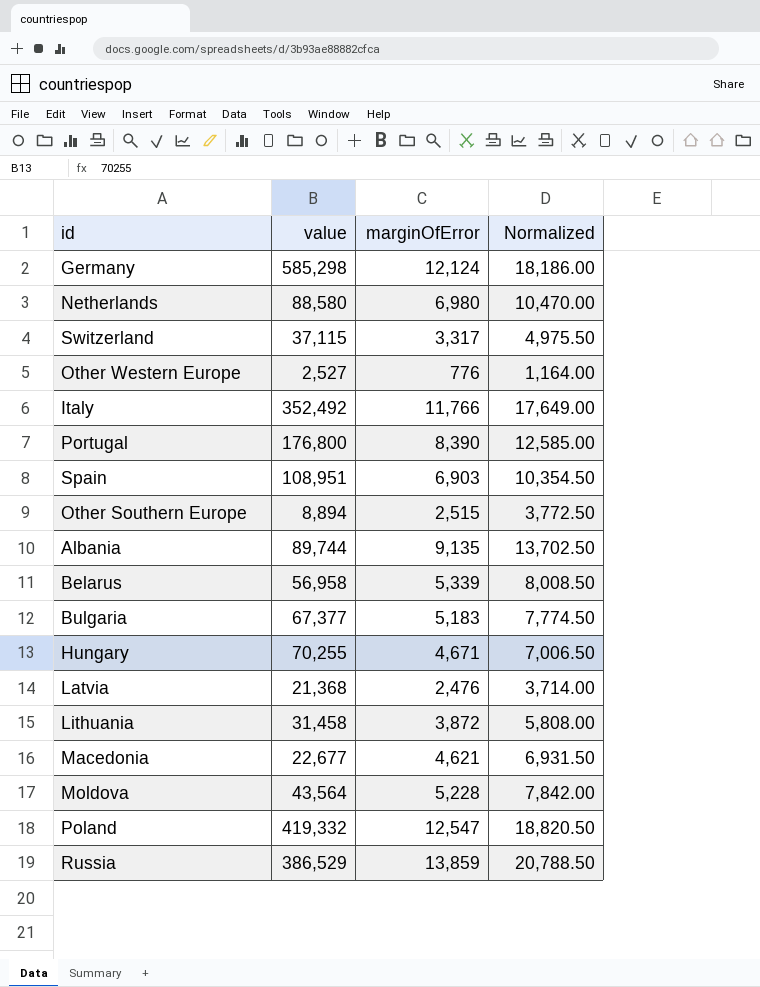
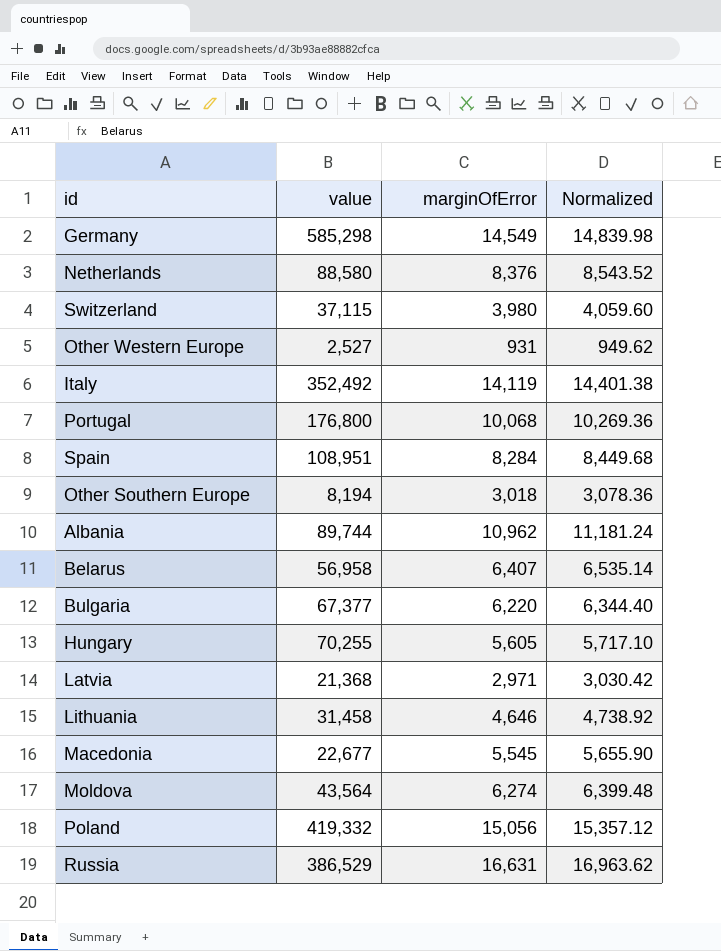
column Normalized | formula: [marginOfError] * 1.5 -> [marginOfError] * 1.02
Germany | marginOfError: 12,124 -> 14,549
Netherlands | marginOfError: 6,980 -> 8,376
Switzerland | marginOfError: 3,317 -> 3,980
Other Western Europe | marginOfError: 776 -> 931
Italy | marginOfError: 11,766 -> 14,119
Portugal | marginOfError: 8,390 -> 10,068
Spain | marginOfError: 6,903 -> 8,284
Other Southern Europe | value: 8,894 -> 8,194
Other Southern Europe | marginOfError: 2,515 -> 3,018
Albania | marginOfError: 9,135 -> 10,962
Belarus | marginOfError: 5,339 -> 6,407
Bulgaria | marginOfError: 5,183 -> 6,220
Hungary | marginOfError: 4,671 -> 5,605
Latvia | marginOfError: 2,476 -> 2,971
Lithuania | marginOfError: 3,872 -> 4,646
Macedonia | marginOfError: 4,621 -> 5,545
Moldova | marginOfError: 5,228 -> 6,274
Poland | marginOfError: 12,547 -> 15,056
Russia | marginOfError: 13,859 -> 16,631

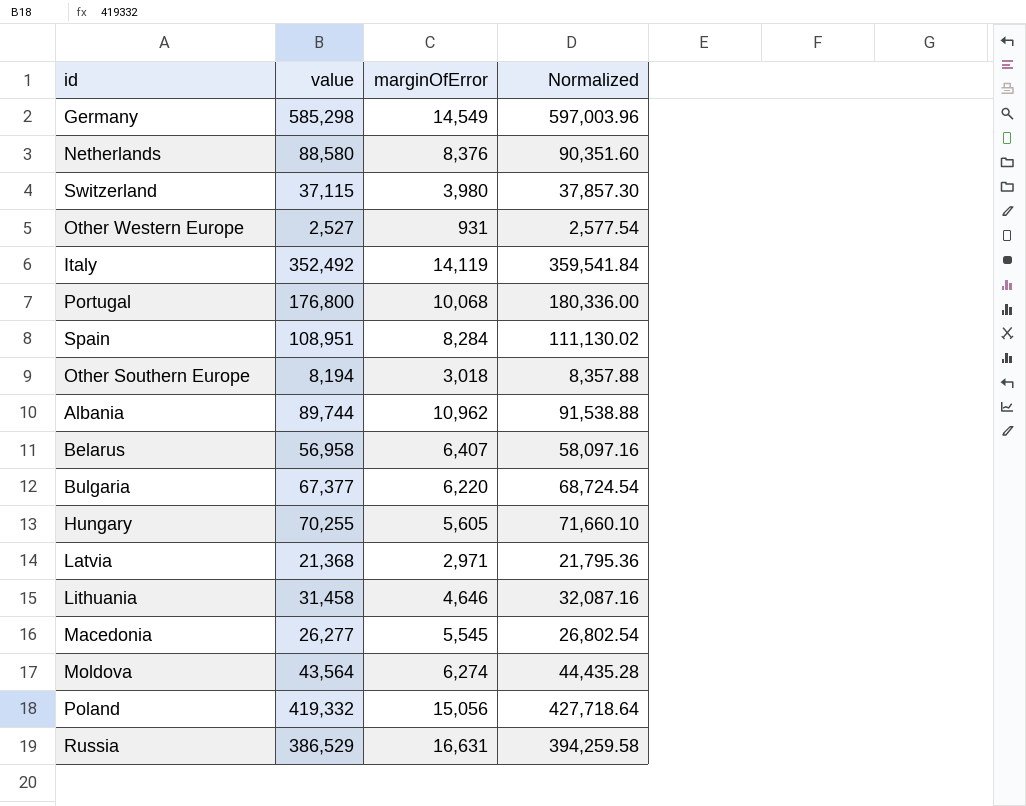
column Normalized | formula: [marginOfError] * 1.02 -> [value] * 1.02
Macedonia | value: 22,677 -> 26,277

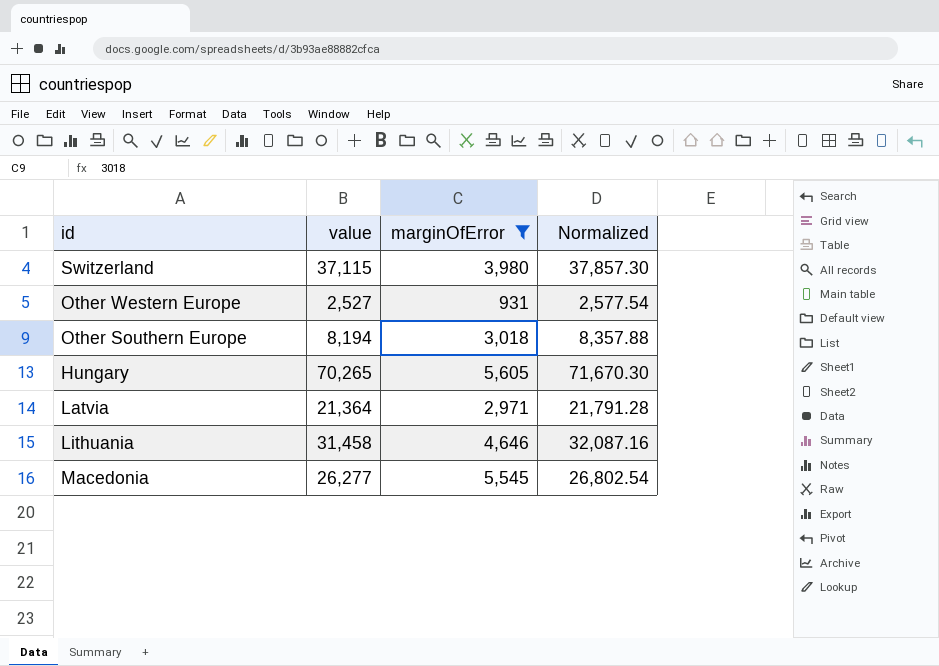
filter: none -> marginOfError <= 5,605
Hungary | value: 70,255 -> 70,265
Hungary | Normalized: 71,660.10 -> 71,670.30
Latvia | value: 21,368 -> 21,364
Latvia | Normalized: 21,795.36 -> 21,791.28

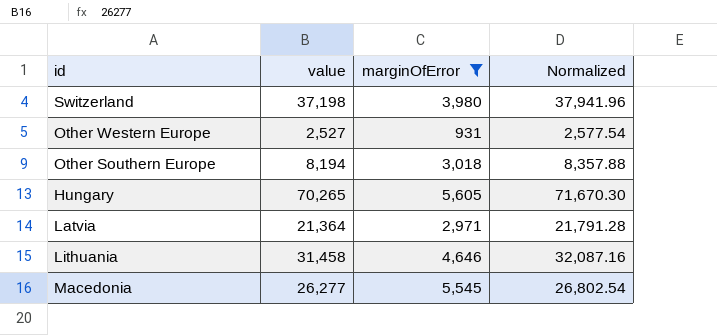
Switzerland | value: 37,115 -> 37,198
Switzerland | Normalized: 37,857.30 -> 37,941.96

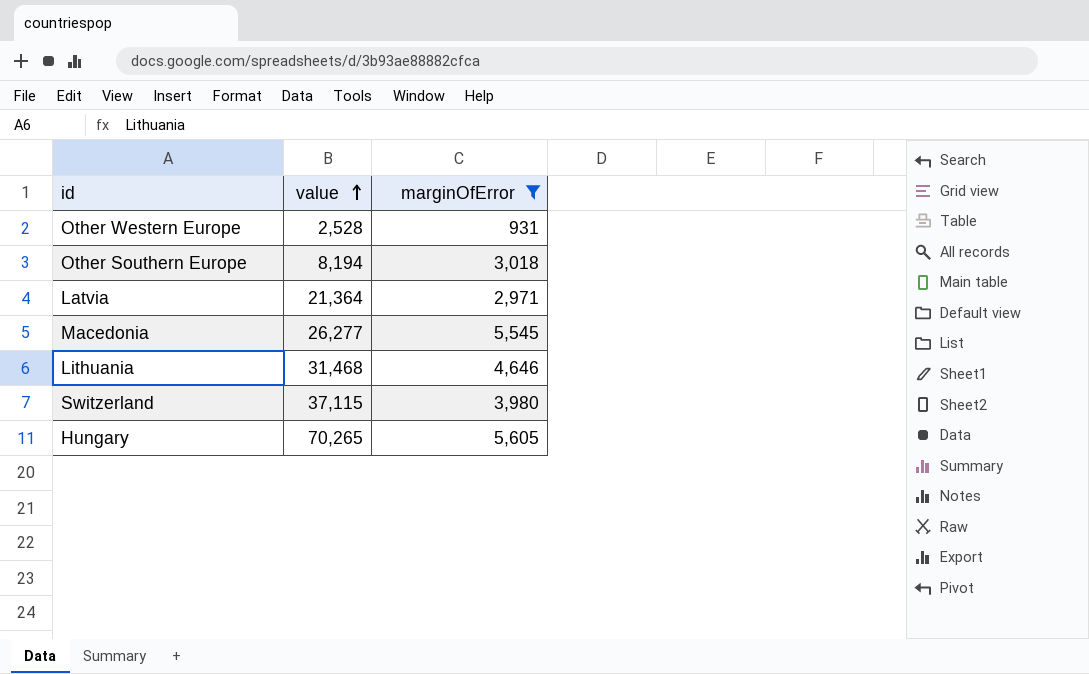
row order: none -> value ascending
column Normalized | formula: [value] * 1.02 -> none
Other Western Europe | value: 2,527 -> 2,528
Lithuania | value: 31,458 -> 31,468
Switzerland | value: 37,198 -> 37,115

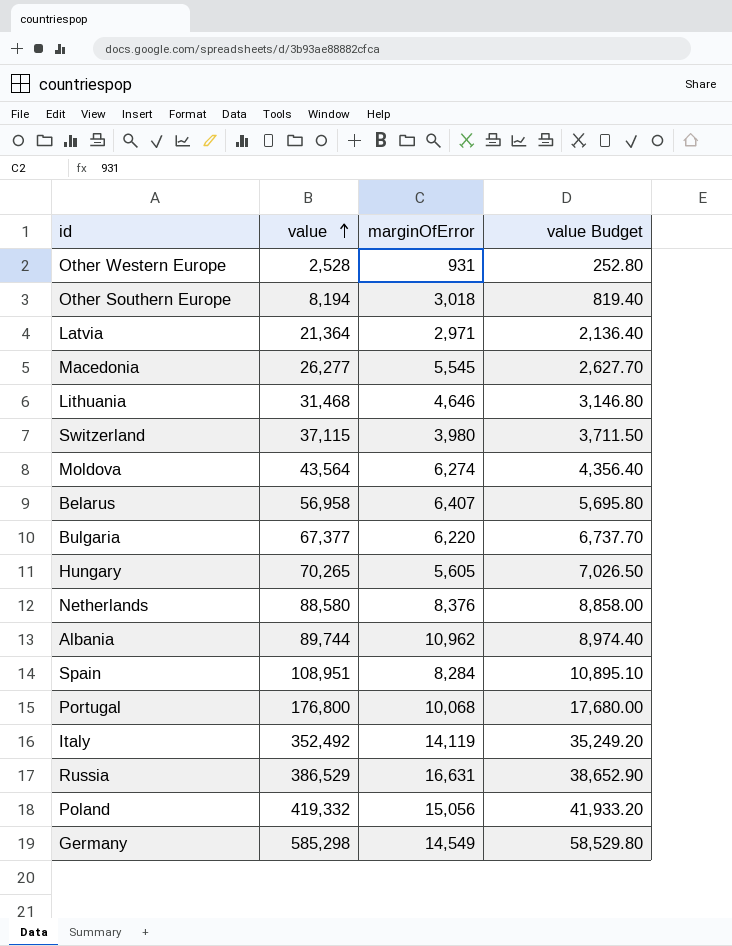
filter: marginOfError <= 5,605 -> none
column value Budget | formula: none -> [value] * 0.1

